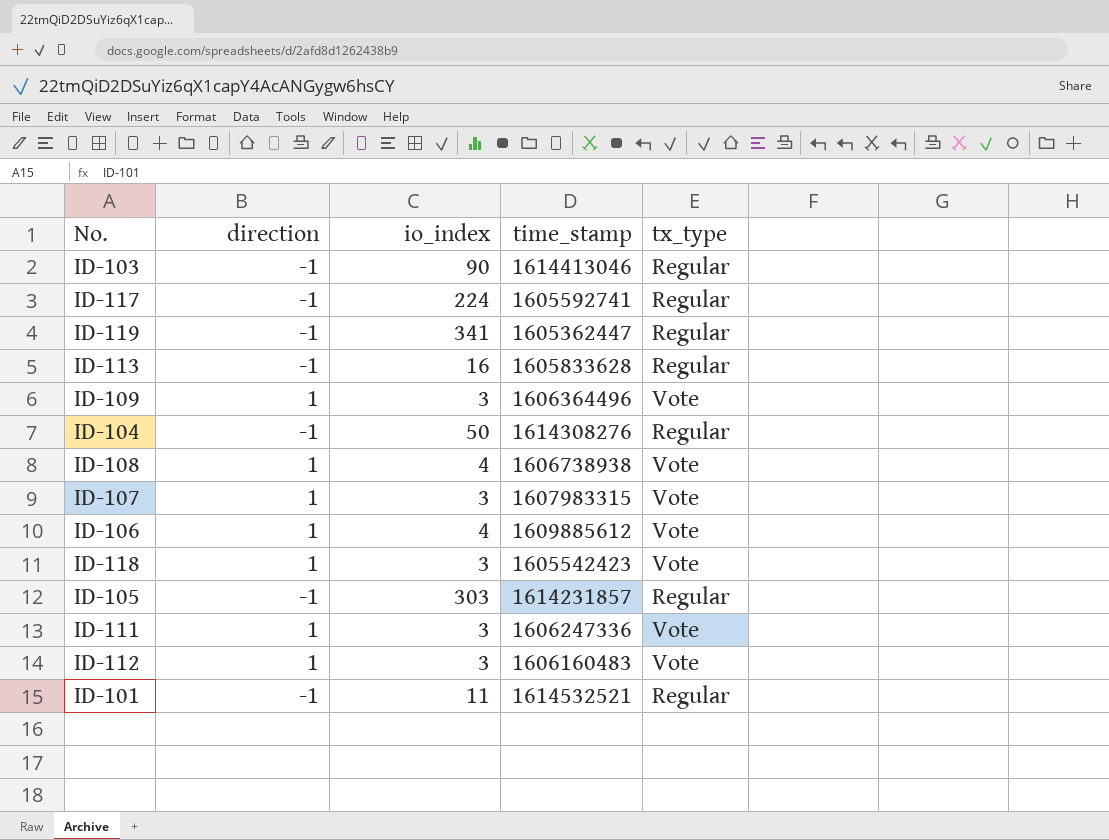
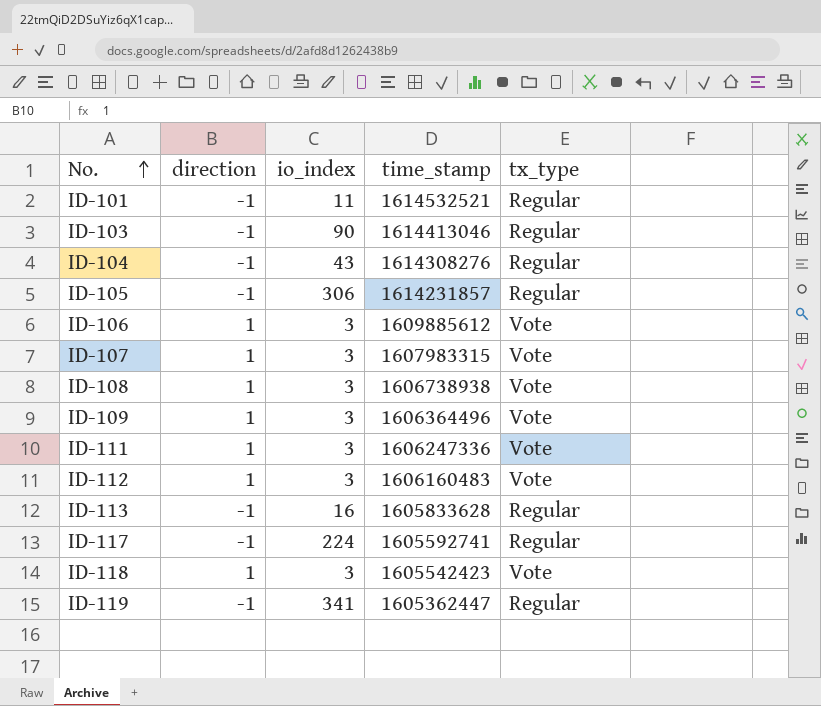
row order: none -> No. ascending
ID-104 | io_index: 50 -> 43
ID-105 | io_index: 303 -> 306
ID-106 | io_index: 4 -> 3
ID-108 | io_index: 4 -> 3

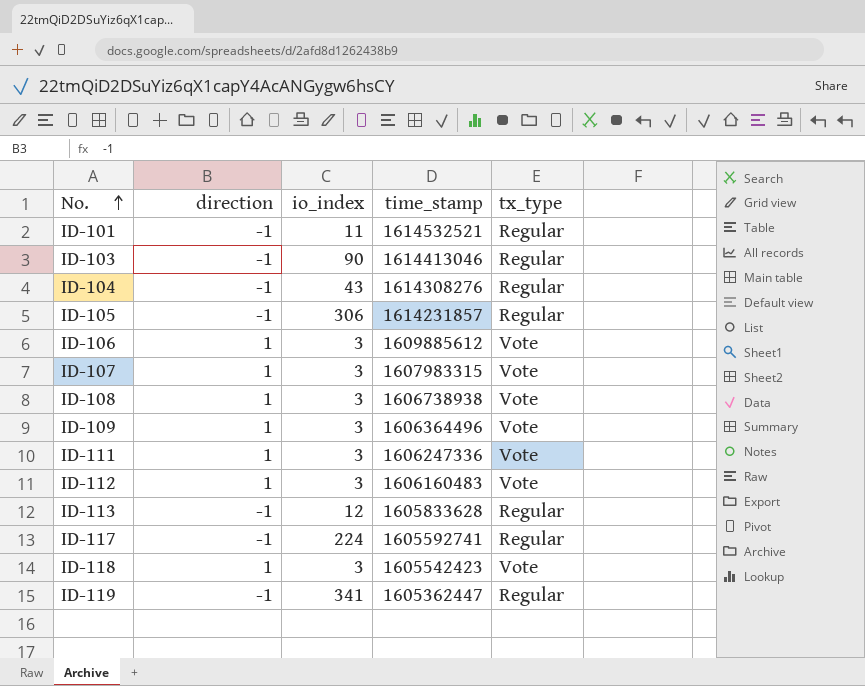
ID-113 | io_index: 16 -> 12

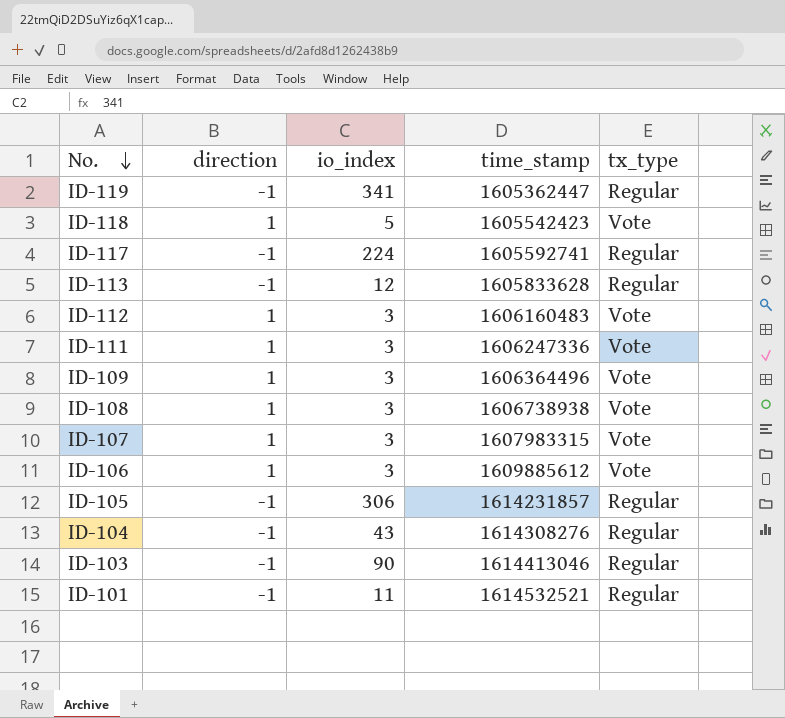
row order: No. ascending -> No. descending
ID-118 | io_index: 3 -> 5

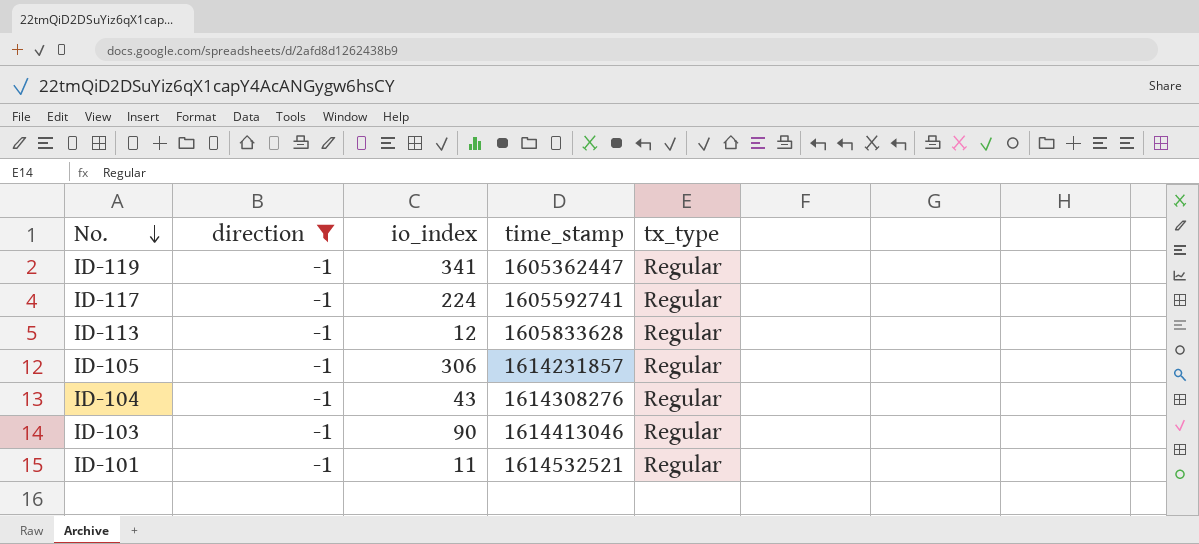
filter: none -> direction = -1

